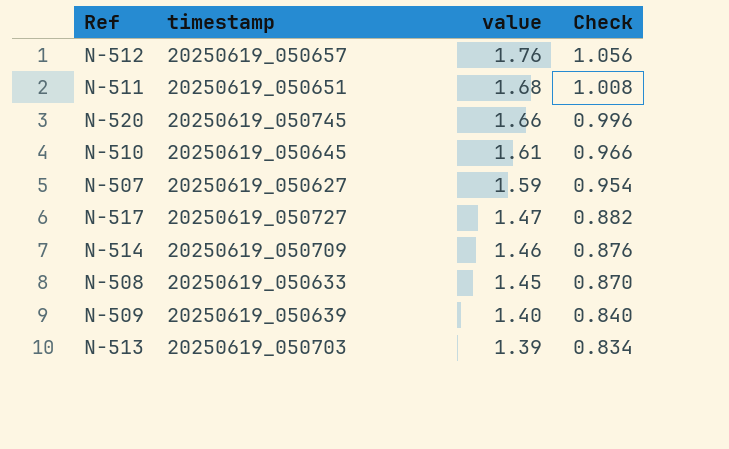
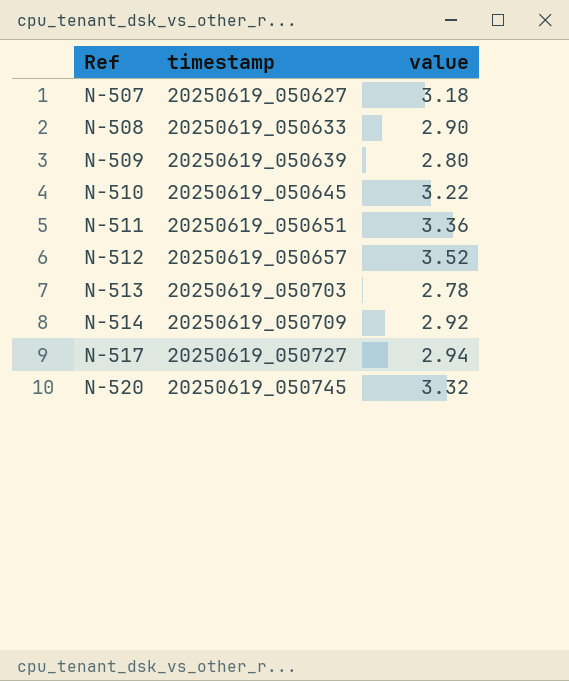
row order: value descending -> Ref ascending
column Check | formula: [value] * 0.6 -> none
N-507 | value: 1.59 -> 3.18
N-508 | value: 1.45 -> 2.90
N-509 | value: 1.40 -> 2.80
N-510 | value: 1.61 -> 3.22
N-511 | value: 1.68 -> 3.36
N-512 | value: 1.76 -> 3.52
N-513 | value: 1.39 -> 2.78
N-514 | value: 1.46 -> 2.92
N-517 | value: 1.47 -> 2.94
N-520 | value: 1.66 -> 3.32

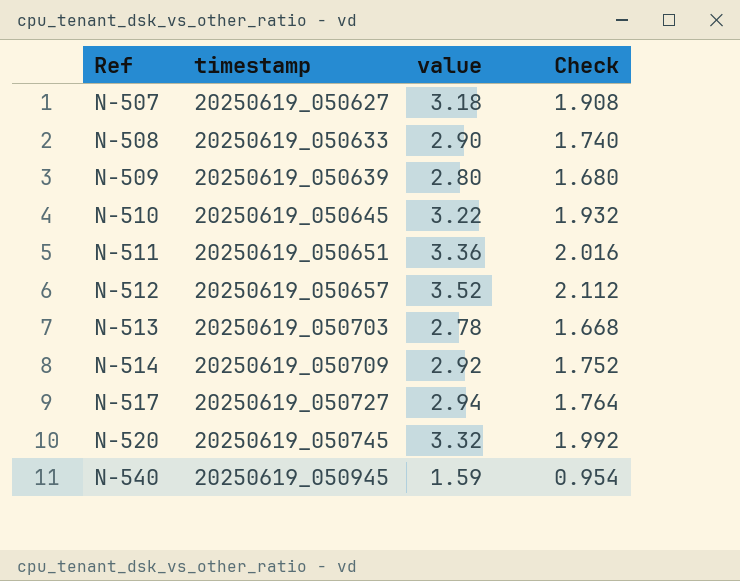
column Check | formula: none -> [value] * 0.6
row N-540: none -> 20250619_050945 | 1.59 | 0.954

